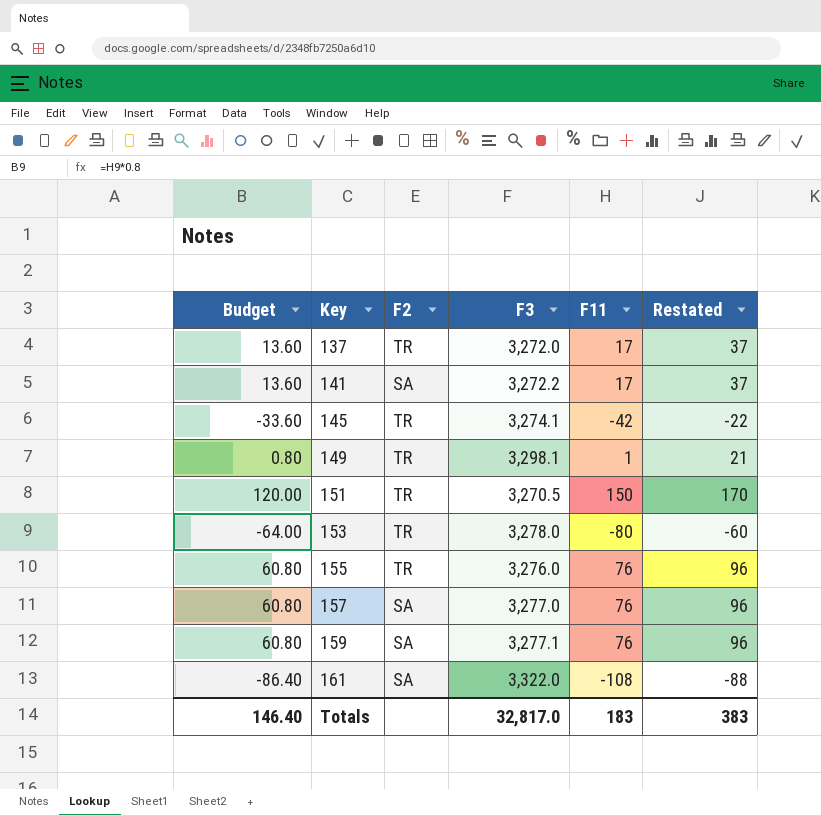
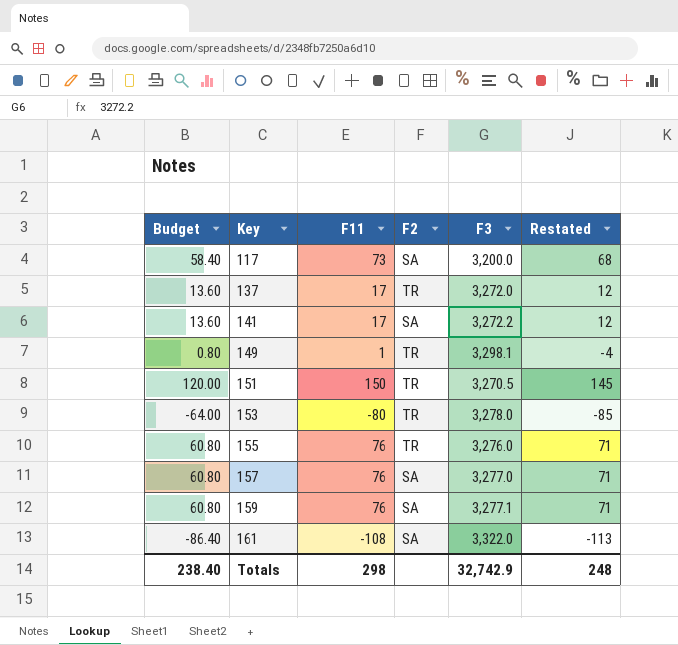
column F11 | position: 5 -> 3
column Restated | formula: [F11] + 20 -> [F11] - 5
row 145: -33.60 | TR | 3,274.1 | -42 | -22 -> none
row 117: none -> 58.40 | 73 | SA | 3,200.0 | 68
Totals | Budget: 146.40 -> 238.40
Totals | F11: 183 -> 298
Totals | F3: 32,817.0 -> 32,742.9
Totals | Restated: 383 -> 248

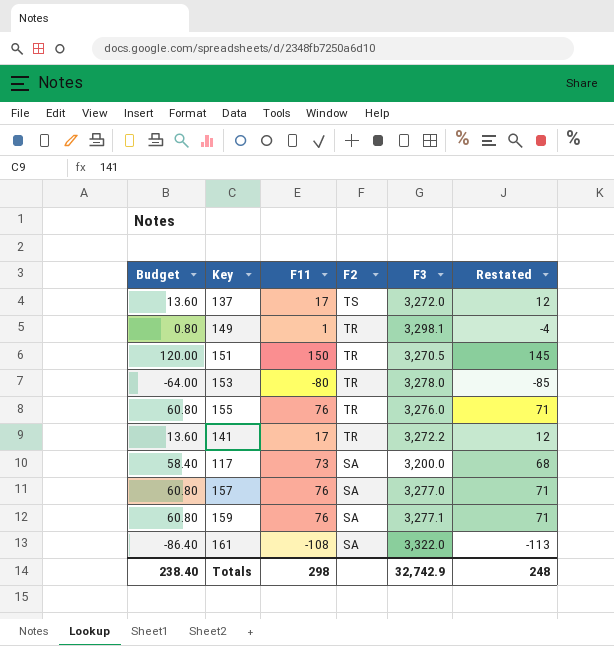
row order: Key ascending -> F2 descending
137 | F2: TR -> TS
141 | F2: SA -> TR

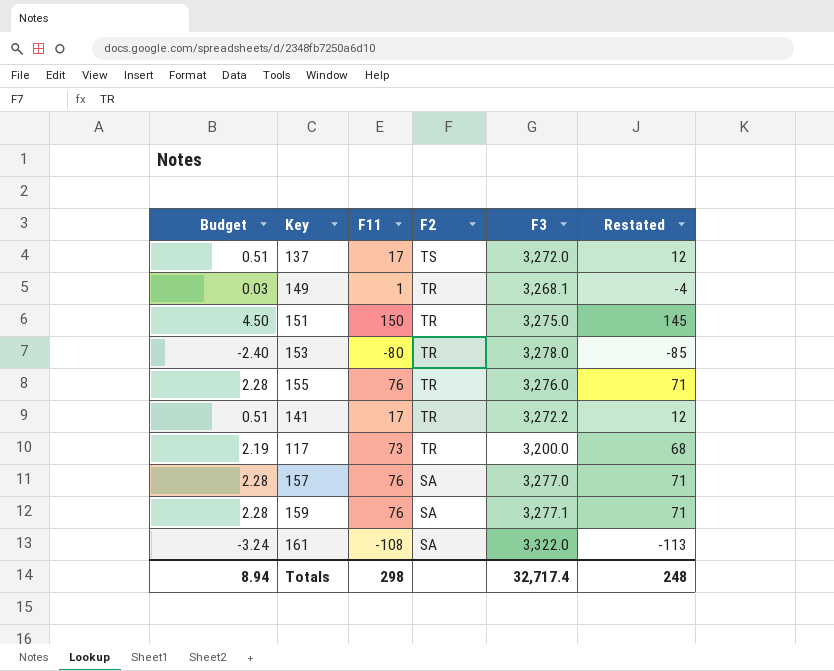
column Budget | formula: [F11] * 0.8 -> [F11] * 0.03
149 | F3: 3,298.1 -> 3,268.1
151 | F3: 3,270.5 -> 3,275.0
117 | F2: SA -> TR
Totals | Budget: 238.40 -> 8.94
Totals | F3: 32,742.9 -> 32,717.4

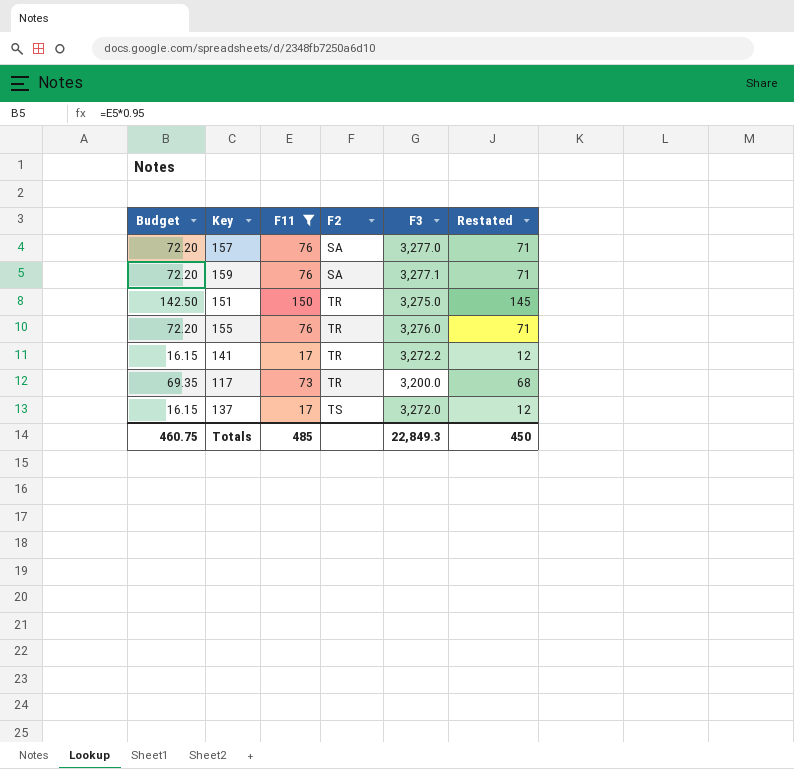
filter: none -> F11 >= 17
row order: F2 descending -> F2 ascending
column Budget | formula: [F11] * 0.03 -> [F11] * 0.95
Totals | Budget: 8.94 -> 460.75
Totals | F11: 298 -> 485
Totals | F3: 32,717.4 -> 22,849.3
Totals | Restated: 248 -> 450

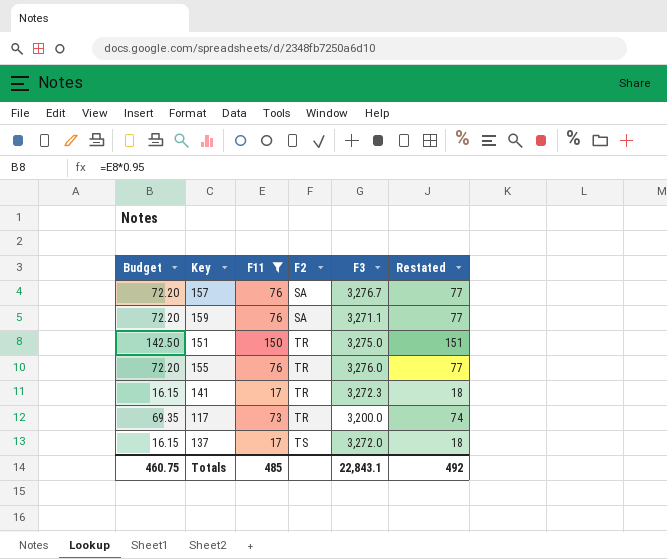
column Restated | formula: [F11] - 5 -> [F11] + 1
157 | F3: 3,277.0 -> 3,276.7
159 | F3: 3,277.1 -> 3,271.1
141 | F3: 3,272.2 -> 3,272.3
Totals | F3: 22,849.3 -> 22,843.1
Totals | Restated: 450 -> 492

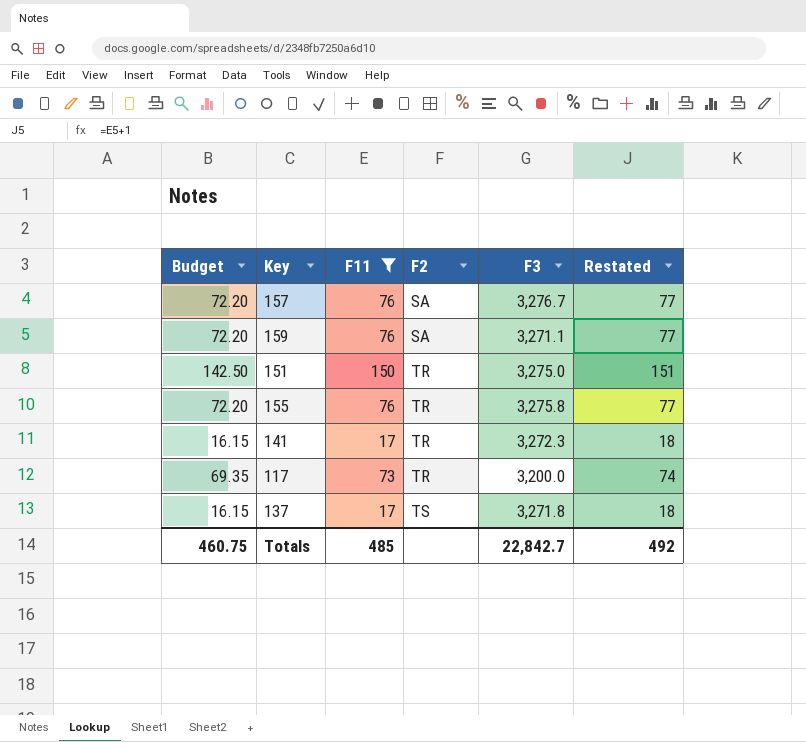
155 | F3: 3,276.0 -> 3,275.8
137 | F3: 3,272.0 -> 3,271.8
Totals | F3: 22,843.1 -> 22,842.7

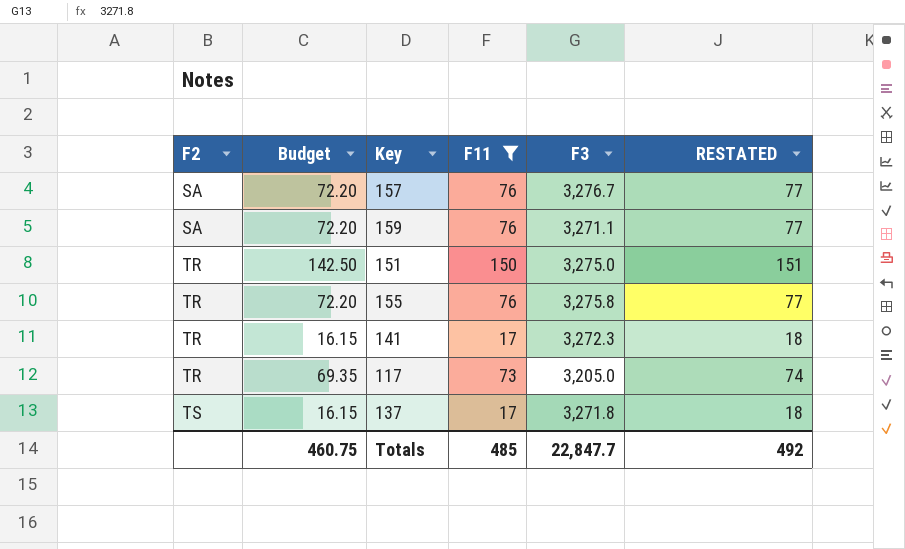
column F2 | position: 4 -> 1
column name: Restated -> RESTATED
117 | F3: 3,200.0 -> 3,205.0
Totals | F3: 22,842.7 -> 22,847.7

